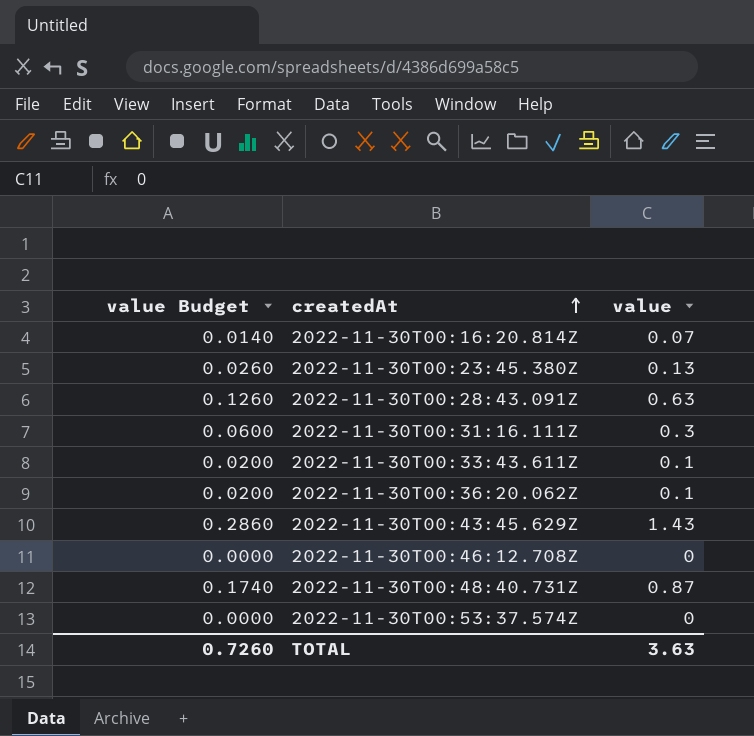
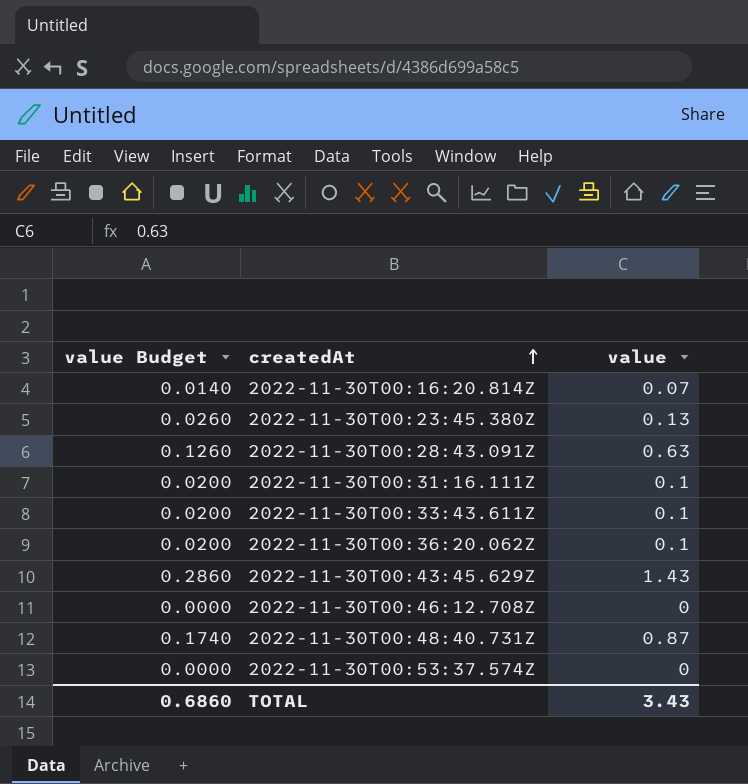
2022-11-30T00:31:16.111Z | value Budget: 0.0600 -> 0.0200
2022-11-30T00:31:16.111Z | value: 0.3 -> 0.1
TOTAL | value Budget: 0.7260 -> 0.6860
TOTAL | value: 3.63 -> 3.43

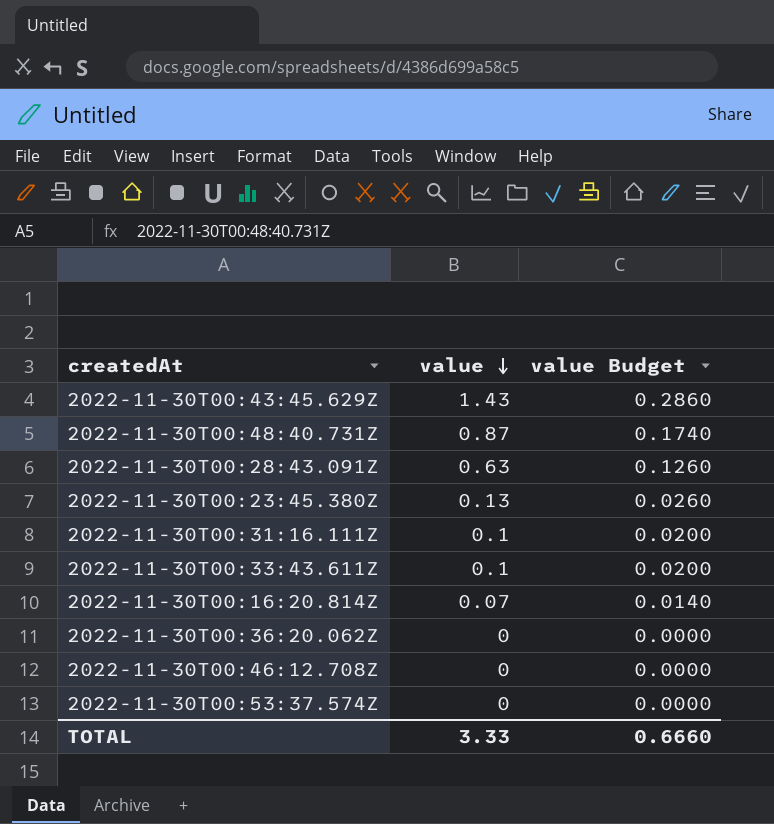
row order: createdAt ascending -> value descending
column value Budget | position: 1 -> 3
2022-11-30T00:36:20.062Z | value: 0.1 -> 0
2022-11-30T00:36:20.062Z | value Budget: 0.0200 -> 0.0000
TOTAL | value: 3.43 -> 3.33
TOTAL | value Budget: 0.6860 -> 0.6660

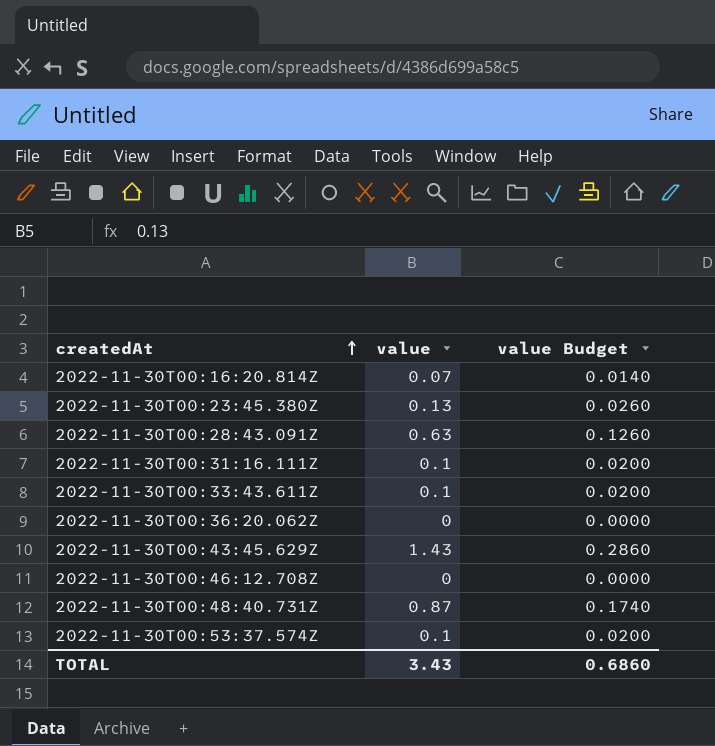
row order: value descending -> createdAt ascending
2022-11-30T00:53:37.574Z | value: 0 -> 0.1
2022-11-30T00:53:37.574Z | value Budget: 0.0000 -> 0.0200
TOTAL | value: 3.33 -> 3.43
TOTAL | value Budget: 0.6660 -> 0.6860

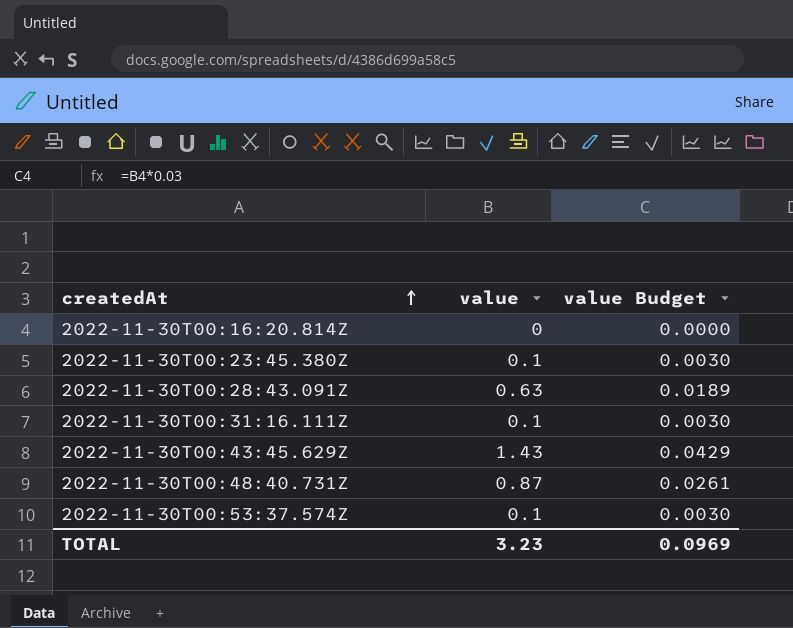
column value Budget | formula: [value] * 0.2 -> [value] * 0.03
row 2022-11-30T00:33:43.611Z: 0.1 | 0.0200 -> none
row 2022-11-30T00:36:20.062Z: 0 | 0.0000 -> none
row 2022-11-30T00:46:12.708Z: 0 | 0.0000 -> none
2022-11-30T00:16:20.814Z | value: 0.07 -> 0
2022-11-30T00:23:45.380Z | value: 0.13 -> 0.1
TOTAL | value: 3.43 -> 3.23
TOTAL | value Budget: 0.6860 -> 0.0969

